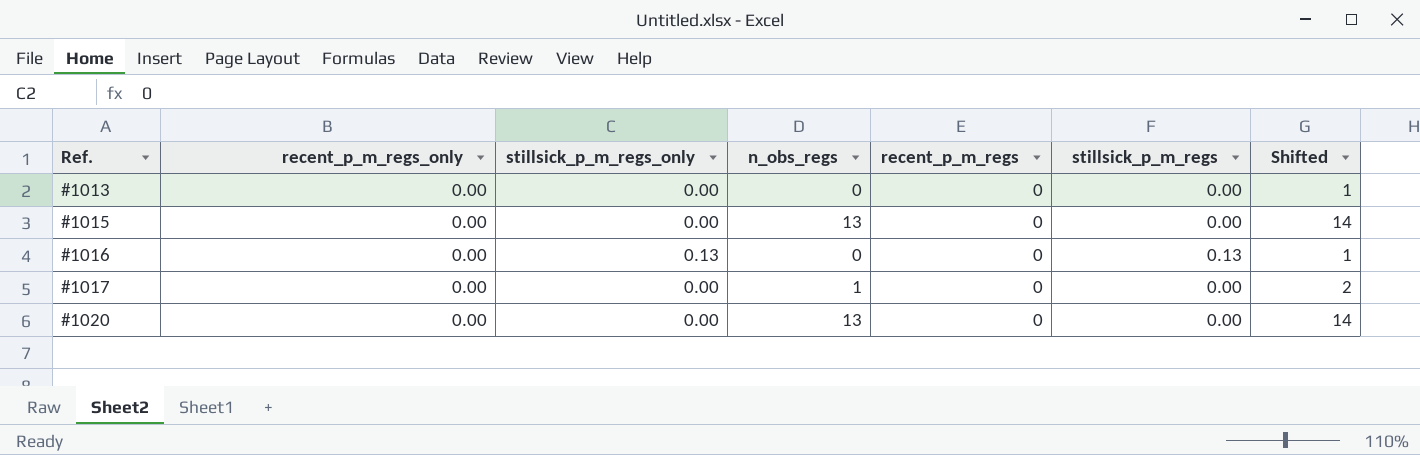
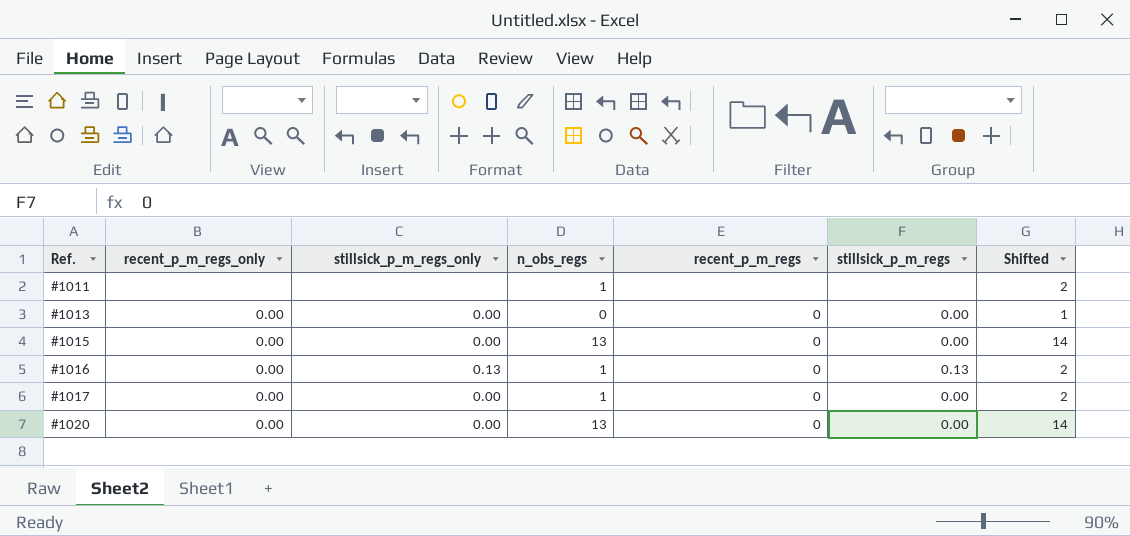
row #1011: none -> none | none | 1 | none | none | 2
#1016 | n_obs_regs: 0 -> 1
#1016 | Shifted: 1 -> 2

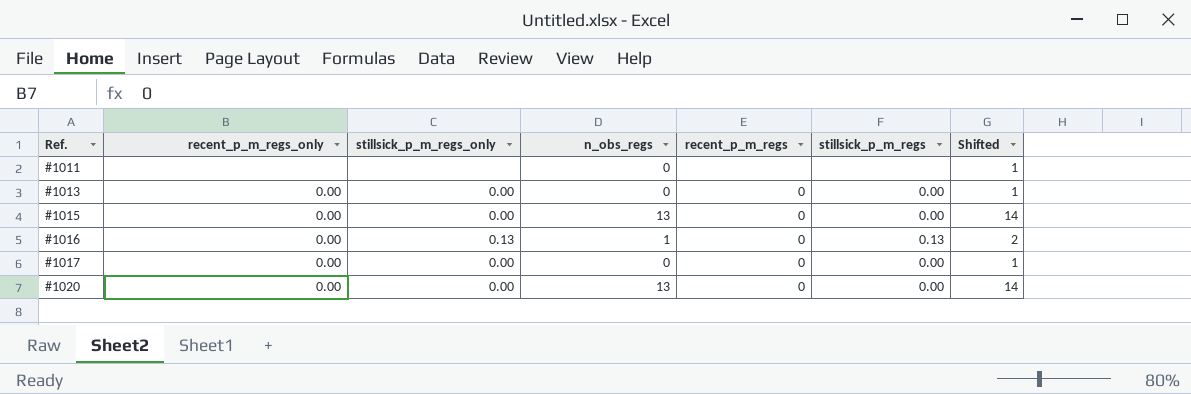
#1011 | n_obs_regs: 1 -> 0
#1011 | Shifted: 2 -> 1
#1017 | n_obs_regs: 1 -> 0
#1017 | Shifted: 2 -> 1

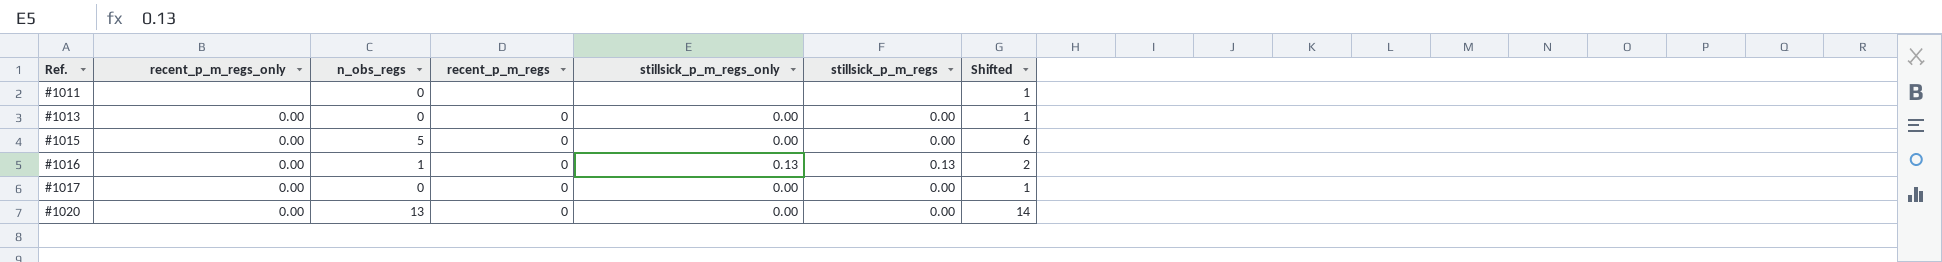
column stillsick_p_m_regs_only | position: 3 -> 5
#1015 | n_obs_regs: 13 -> 5
#1015 | Shifted: 14 -> 6

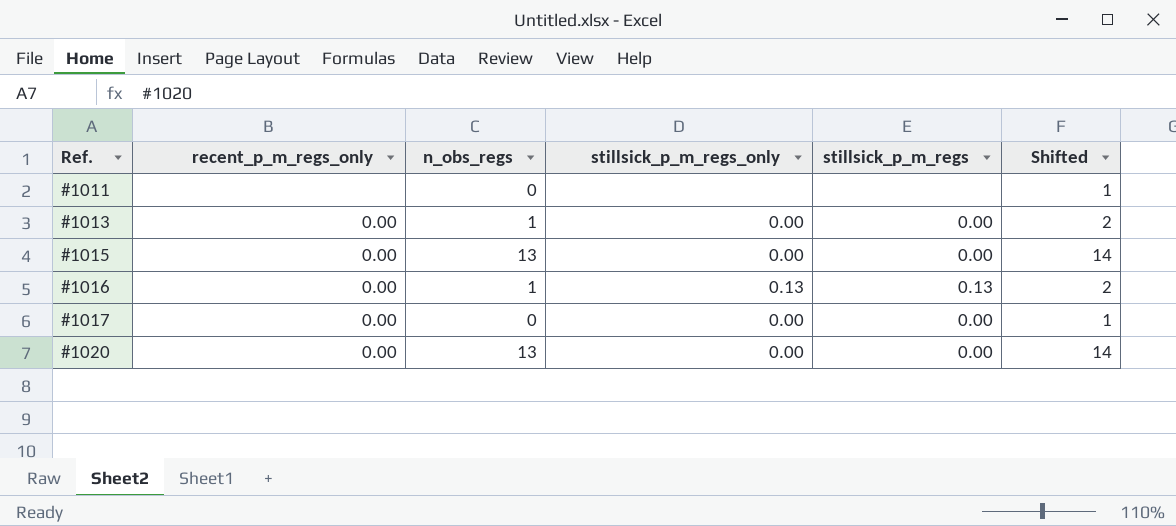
column recent_p_m_regs | position: 4 -> none
#1013 | n_obs_regs: 0 -> 1
#1013 | Shifted: 1 -> 2
#1015 | n_obs_regs: 5 -> 13
#1015 | Shifted: 6 -> 14

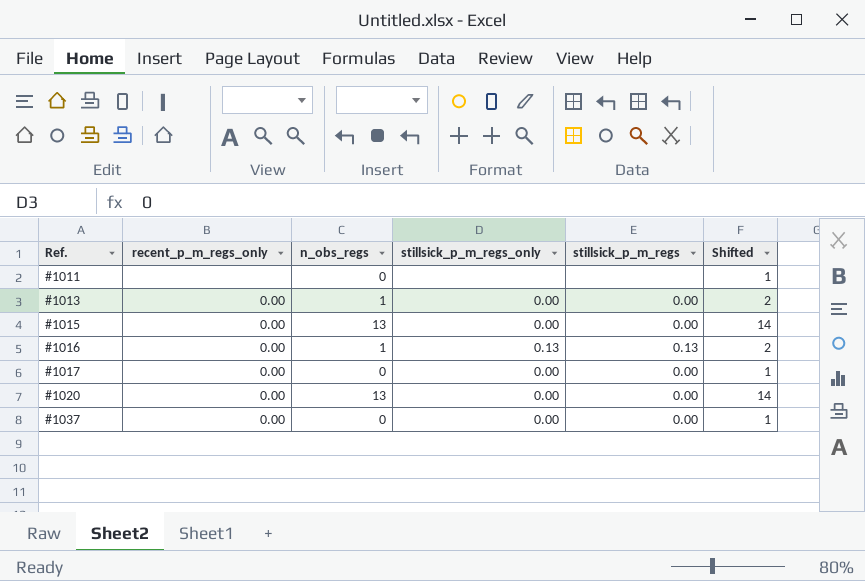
row #1037: none -> 0.00 | 0 | 0.00 | 0.00 | 1

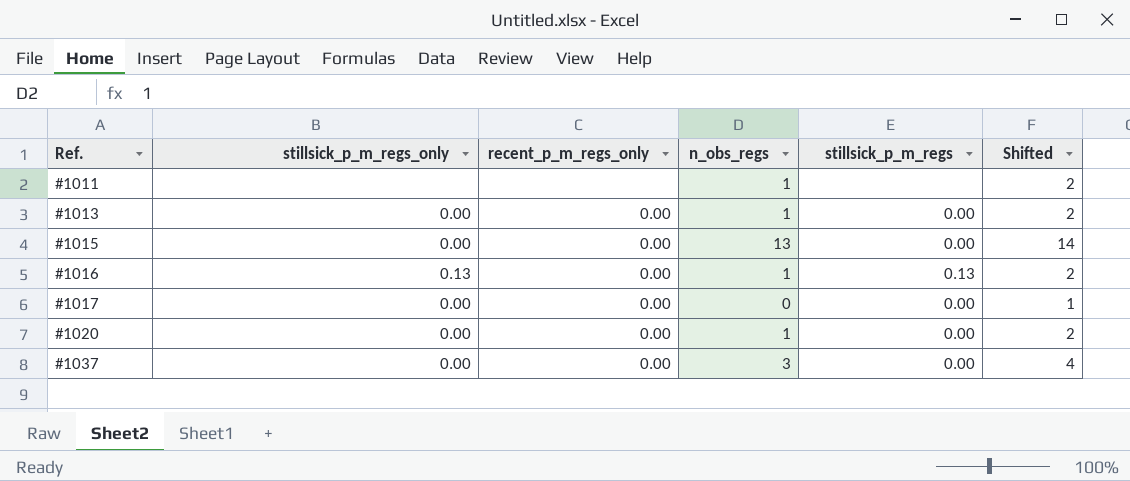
column stillsick_p_m_regs_only | position: 4 -> 2
#1011 | n_obs_regs: 0 -> 1
#1011 | Shifted: 1 -> 2
#1020 | n_obs_regs: 13 -> 1
#1020 | Shifted: 14 -> 2
#1037 | n_obs_regs: 0 -> 3
#1037 | Shifted: 1 -> 4

